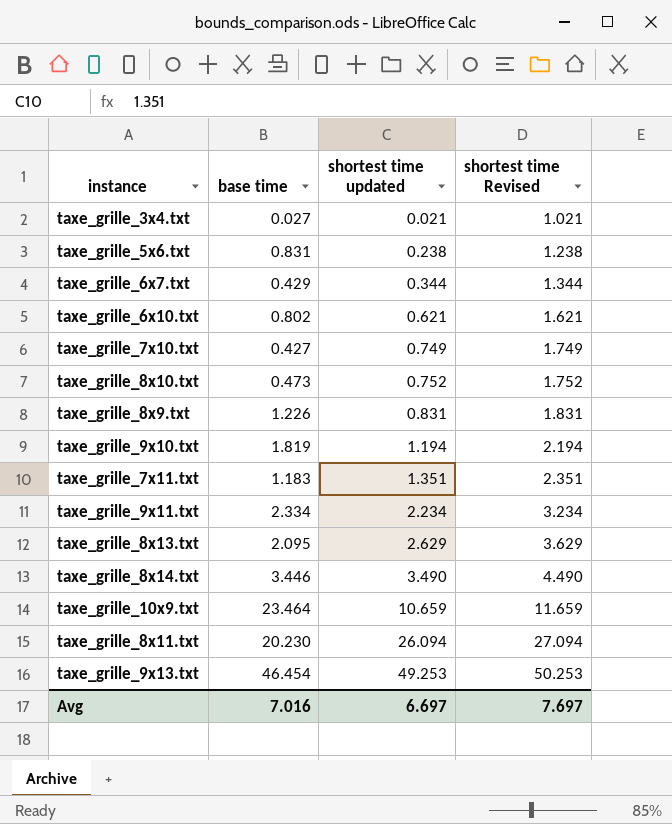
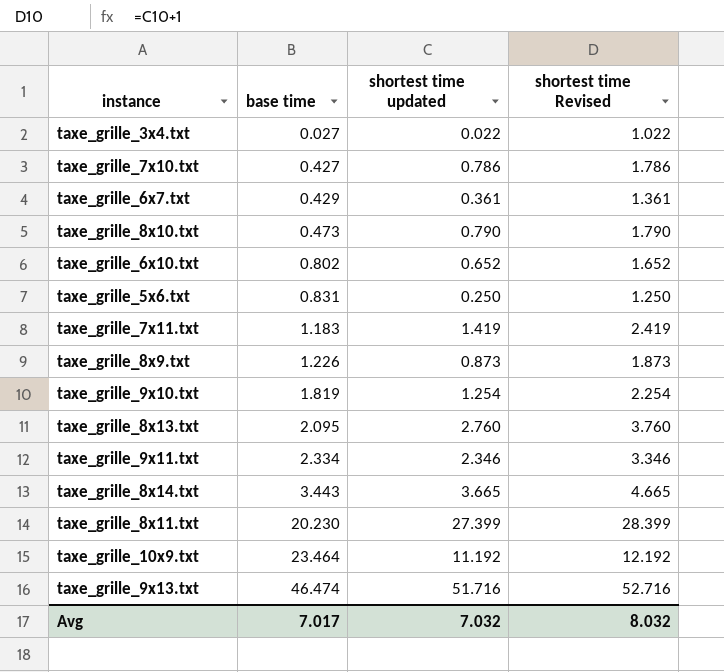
row order: shortest time updated ascending -> base time ascending
taxe_grille_3x4.txt | shortest time updated: 0.021 -> 0.022
taxe_grille_3x4.txt | shortest time Revised: 1.021 -> 1.022
taxe_grille_7x10.txt | shortest time updated: 0.749 -> 0.786
taxe_grille_7x10.txt | shortest time Revised: 1.749 -> 1.786
taxe_grille_6x7.txt | shortest time updated: 0.344 -> 0.361
taxe_grille_6x7.txt | shortest time Revised: 1.344 -> 1.361
taxe_grille_8x10.txt | shortest time updated: 0.752 -> 0.790
taxe_grille_8x10.txt | shortest time Revised: 1.752 -> 1.790
taxe_grille_6x10.txt | shortest time updated: 0.621 -> 0.652
taxe_grille_6x10.txt | shortest time Revised: 1.621 -> 1.652
taxe_grille_5x6.txt | shortest time updated: 0.238 -> 0.250
taxe_grille_5x6.txt | shortest time Revised: 1.238 -> 1.250
taxe_grille_7x11.txt | shortest time updated: 1.351 -> 1.419
taxe_grille_7x11.txt | shortest time Revised: 2.351 -> 2.419
taxe_grille_8x9.txt | shortest time updated: 0.831 -> 0.873
taxe_grille_8x9.txt | shortest time Revised: 1.831 -> 1.873
taxe_grille_9x10.txt | shortest time updated: 1.194 -> 1.254
taxe_grille_9x10.txt | shortest time Revised: 2.194 -> 2.254
taxe_grille_8x13.txt | shortest time updated: 2.629 -> 2.760
taxe_grille_8x13.txt | shortest time Revised: 3.629 -> 3.760
taxe_grille_9x11.txt | shortest time updated: 2.234 -> 2.346
taxe_grille_9x11.txt | shortest time Revised: 3.234 -> 3.346
taxe_grille_8x14.txt | base time: 3.446 -> 3.443
taxe_grille_8x14.txt | shortest time updated: 3.490 -> 3.665
taxe_grille_8x14.txt | shortest time Revised: 4.490 -> 4.665
taxe_grille_8x11.txt | shortest time updated: 26.094 -> 27.399
taxe_grille_8x11.txt | shortest time Revised: 27.094 -> 28.399
taxe_grille_10x9.txt | shortest time updated: 10.659 -> 11.192
taxe_grille_10x9.txt | shortest time Revised: 11.659 -> 12.192
taxe_grille_9x13.txt | base time: 46.454 -> 46.474
taxe_grille_9x13.txt | shortest time updated: 49.253 -> 51.716
taxe_grille_9x13.txt | shortest time Revised: 50.253 -> 52.716
Avg | base time: 7.016 -> 7.017
Avg | shortest time updated: 6.697 -> 7.032
Avg | shortest time Revised: 7.697 -> 8.032

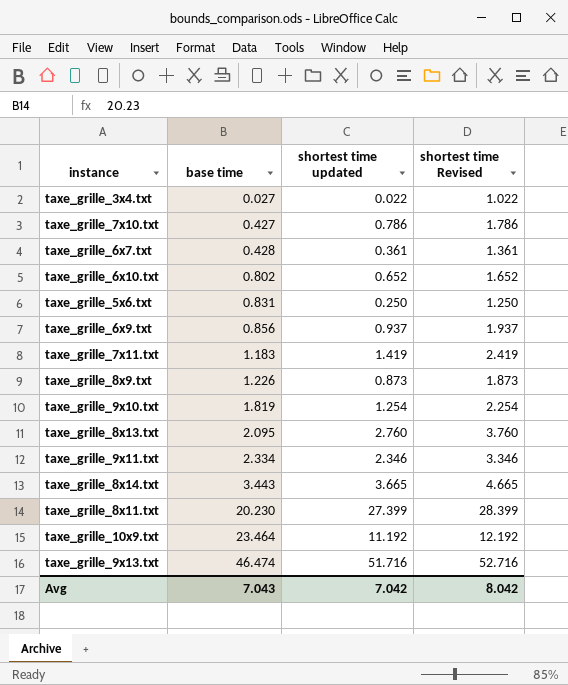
row taxe_grille_8x10.txt: 0.473 | 0.790 | 1.790 -> none
taxe_grille_6x7.txt | base time: 0.429 -> 0.428
row taxe_grille_6x9.txt: none -> 0.856 | 0.937 | 1.937
Avg | base time: 7.017 -> 7.043
Avg | shortest time updated: 7.032 -> 7.042
Avg | shortest time Revised: 8.032 -> 8.042

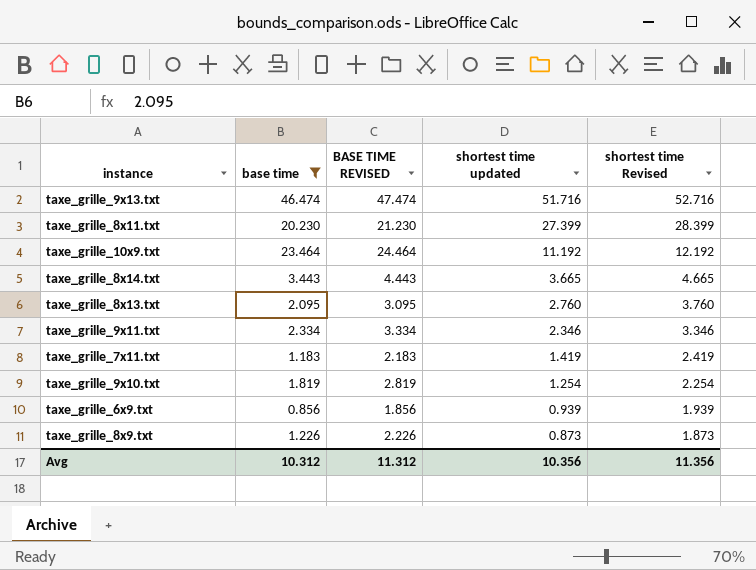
filter: none -> base time >= 0.856
row order: base time ascending -> shortest time updated descending
column BASE TIME REVISED | formula: none -> [base time] + 1
taxe_grille_6x9.txt | shortest time updated: 0.937 -> 0.939
taxe_grille_6x9.txt | shortest time Revised: 1.937 -> 1.939
Avg | base time: 7.043 -> 10.312
Avg | shortest time updated: 7.042 -> 10.356
Avg | shortest time Revised: 8.042 -> 11.356

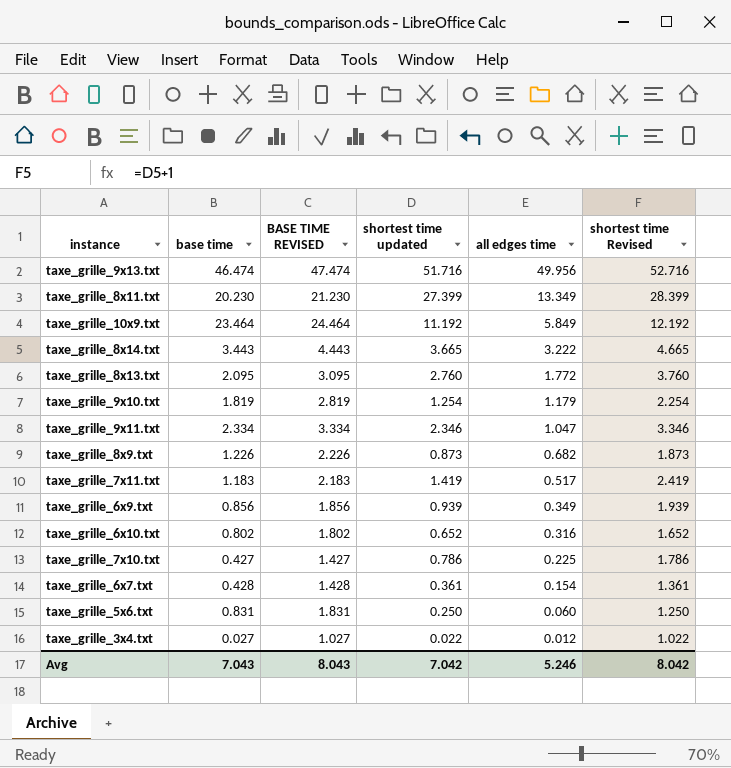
filter: base time >= 0.856 -> none
row order: shortest time updated descending -> all edges time descending
column all edges time | position: none -> 5
Avg | base time: 10.312 -> 7.043
Avg | BASE TIME REVISED: 11.312 -> 8.043
Avg | shortest time updated: 10.356 -> 7.042
Avg | shortest time Revised: 11.356 -> 8.042

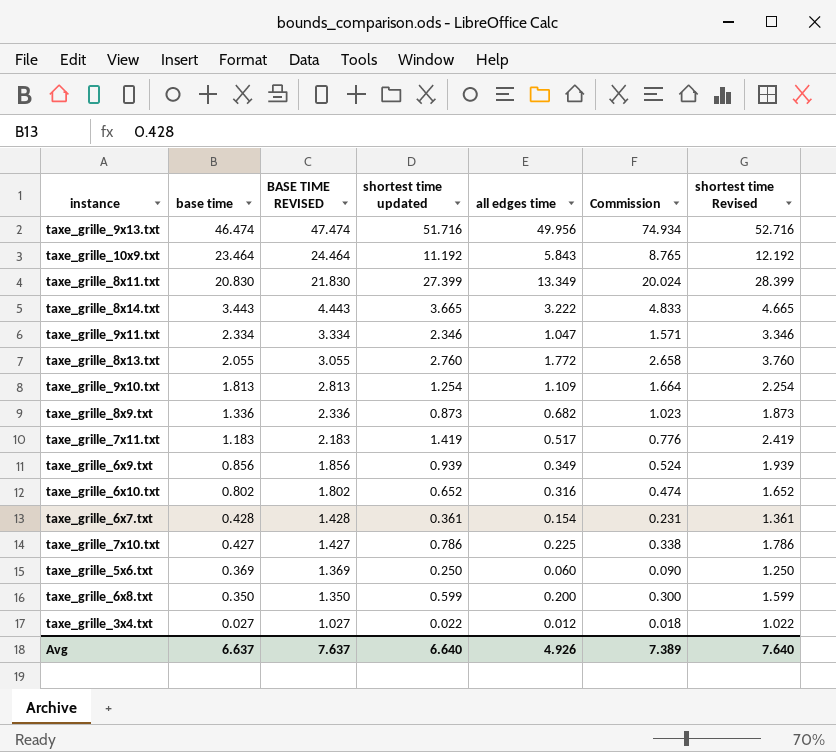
row order: all edges time descending -> base time descending
column Commission | formula: none -> [all edges time] * 1.5
taxe_grille_10x9.txt | all edges time: 5.849 -> 5.843
taxe_grille_8x11.txt | base time: 20.230 -> 20.830
taxe_grille_8x11.txt | BASE TIME REVISED: 21.230 -> 21.830
taxe_grille_8x13.txt | base time: 2.095 -> 2.055
taxe_grille_8x13.txt | BASE TIME REVISED: 3.095 -> 3.055
taxe_grille_9x10.txt | base time: 1.819 -> 1.813
taxe_grille_9x10.txt | BASE TIME REVISED: 2.819 -> 2.813
taxe_grille_9x10.txt | all edges time: 1.179 -> 1.109
taxe_grille_8x9.txt | base time: 1.226 -> 1.336
taxe_grille_8x9.txt | BASE TIME REVISED: 2.226 -> 2.336
taxe_grille_5x6.txt | base time: 0.831 -> 0.369
taxe_grille_5x6.txt | BASE TIME REVISED: 1.831 -> 1.369
row taxe_grille_6x8.txt: none -> 0.350 | 1.350 | 0.599 | 0.200 | 0.300 | 1.599
Avg | base time: 7.043 -> 6.637
Avg | BASE TIME REVISED: 8.043 -> 7.637
Avg | shortest time updated: 7.042 -> 6.640
Avg | all edges time: 5.246 -> 4.926
Avg | shortest time Revised: 8.042 -> 7.640

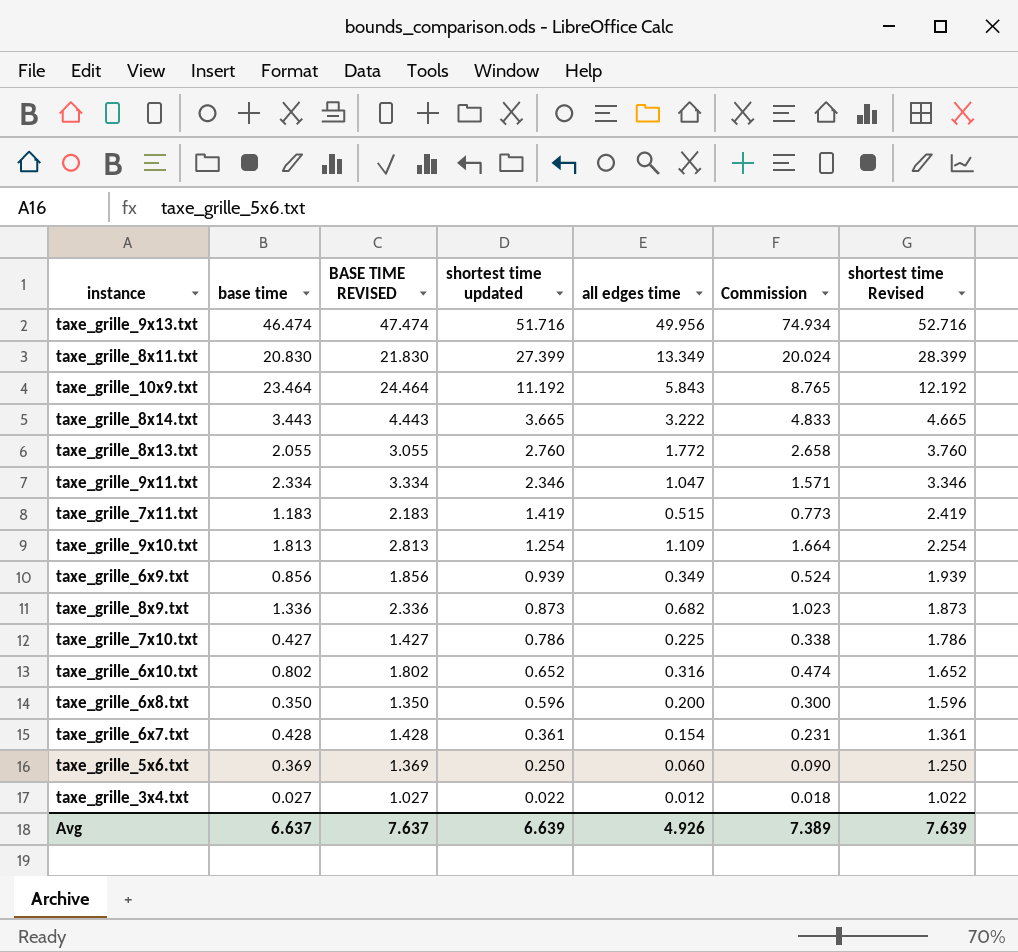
row order: base time descending -> shortest time updated descending
taxe_grille_7x11.txt | all edges time: 0.517 -> 0.515
taxe_grille_7x11.txt | Commission: 0.776 -> 0.773
taxe_grille_6x8.txt | shortest time updated: 0.599 -> 0.596
taxe_grille_6x8.txt | shortest time Revised: 1.599 -> 1.596
Avg | shortest time updated: 6.640 -> 6.639
Avg | shortest time Revised: 7.640 -> 7.639

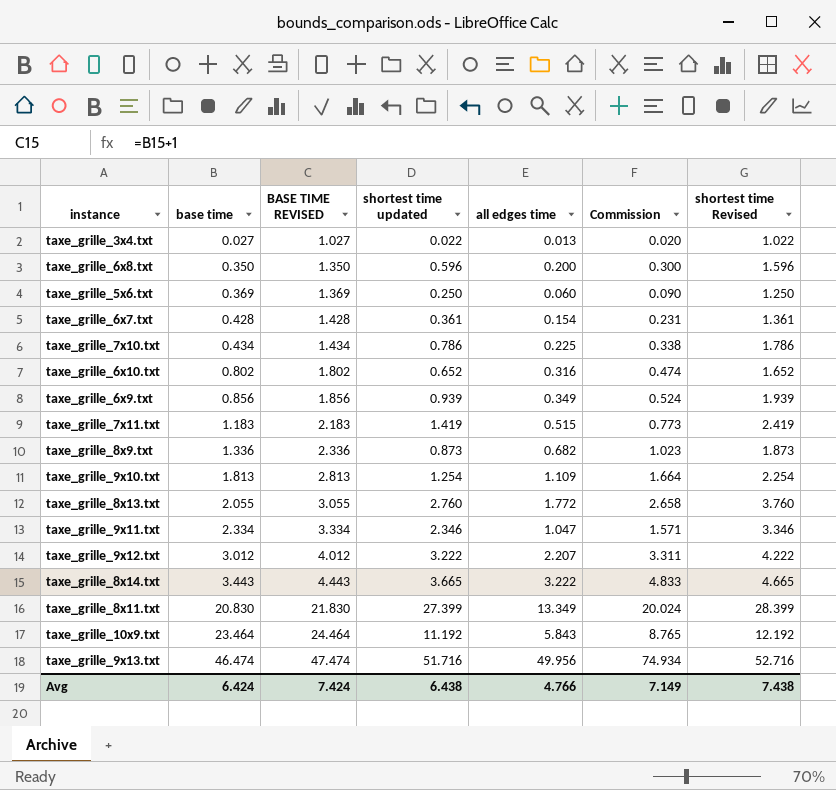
row order: shortest time updated descending -> base time ascending
taxe_grille_3x4.txt | all edges time: 0.012 -> 0.013
taxe_grille_3x4.txt | Commission: 0.018 -> 0.020
taxe_grille_7x10.txt | base time: 0.427 -> 0.434
taxe_grille_7x10.txt | BASE TIME REVISED: 1.427 -> 1.434
row taxe_grille_9x12.txt: none -> 3.012 | 4.012 | 3.222 | 2.207 | 3.311 | 4.222
Avg | base time: 6.637 -> 6.424
Avg | BASE TIME REVISED: 7.637 -> 7.424
Avg | shortest time updated: 6.639 -> 6.438
Avg | all edges time: 4.926 -> 4.766
Avg | Commission: 7.389 -> 7.149
Avg | shortest time Revised: 7.639 -> 7.438

